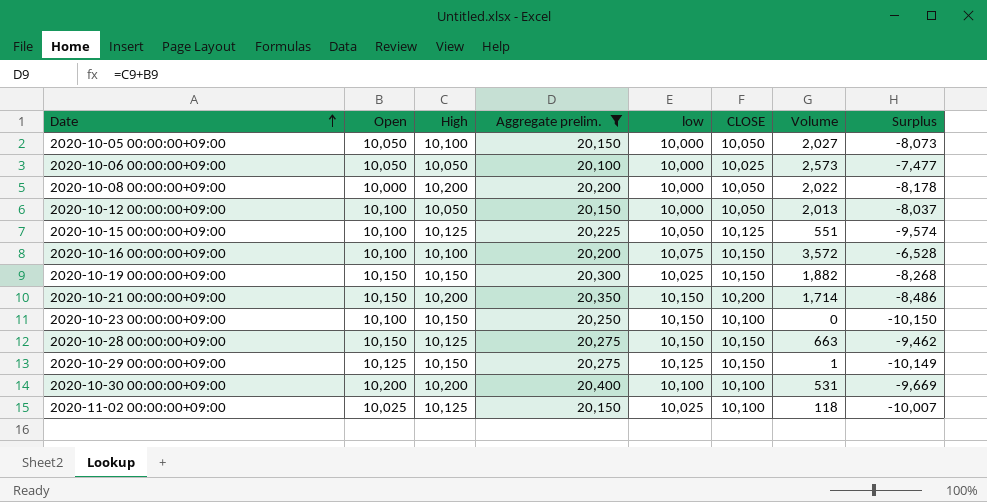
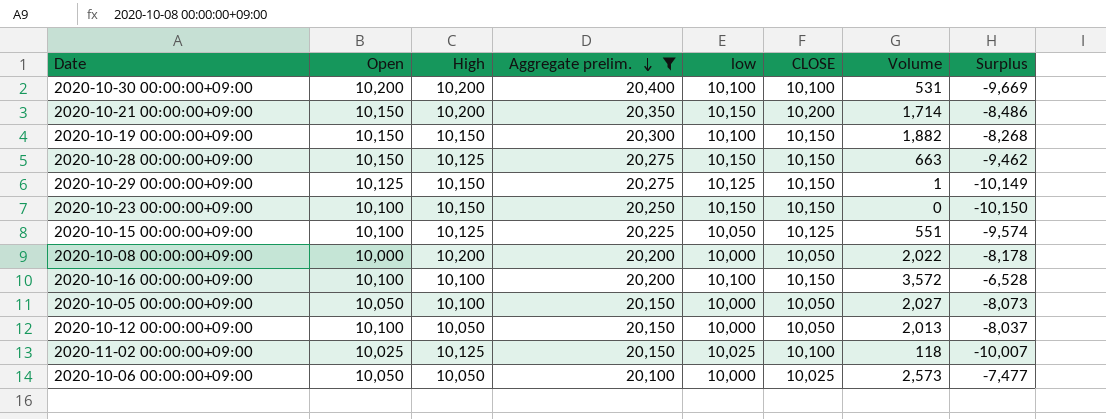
row order: Date ascending -> Aggregate prelim. descending
2020-10-19 00:00:00+09:00 | low: 10,025 -> 10,100
2020-10-23 00:00:00+09:00 | CLOSE: 10,100 -> 10,150
2020-10-16 00:00:00+09:00 | low: 10,075 -> 10,100

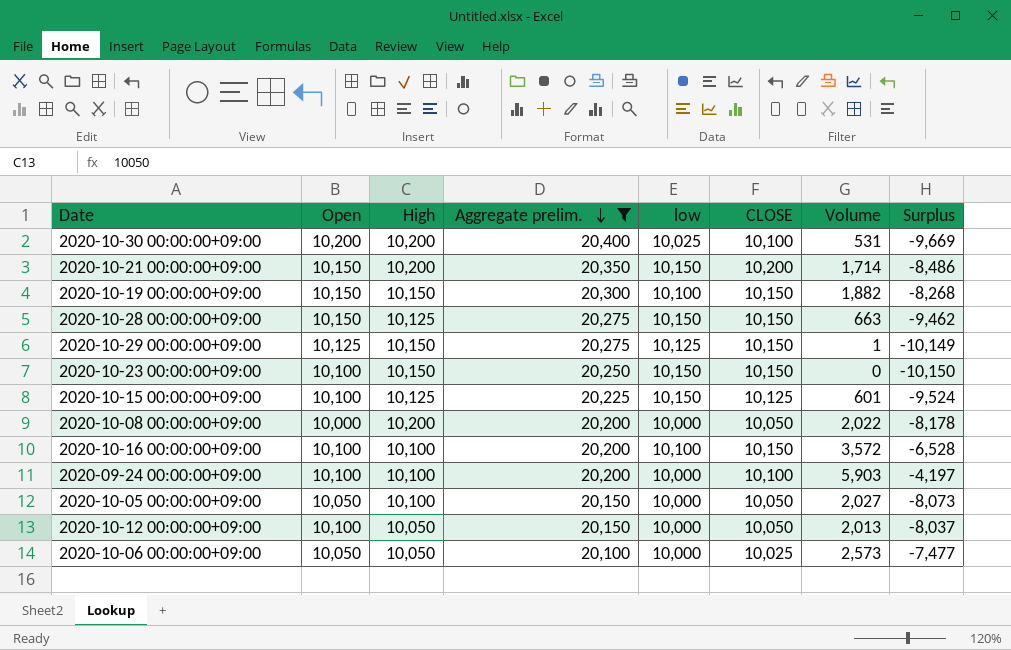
row 2020-11-02 00:00:00+09:00: 10,025 | 10,125 | 20,150 | 10,025 | 10,100 | 118 | -10,007 -> none
2020-10-30 00:00:00+09:00 | low: 10,100 -> 10,025
2020-10-15 00:00:00+09:00 | low: 10,050 -> 10,150
2020-10-15 00:00:00+09:00 | Volume: 551 -> 601
2020-10-15 00:00:00+09:00 | Surplus: -9,574 -> -9,524
row 2020-09-24 00:00:00+09:00: none -> 10,100 | 10,100 | 20,200 | 10,000 | 10,100 | 5,903 | -4,197

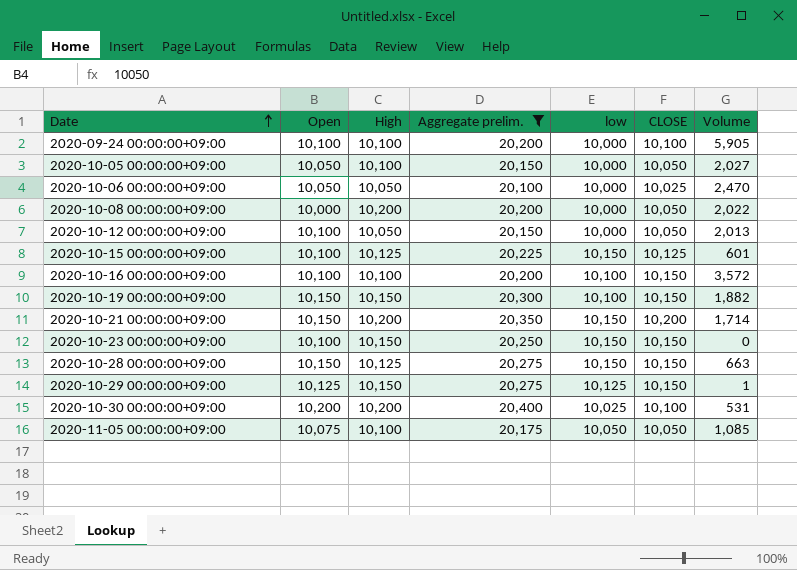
row order: Aggregate prelim. descending -> Date ascending
column Surplus | formula: [Volume] - [High] -> none
2020-09-24 00:00:00+09:00 | Volume: 5,903 -> 5,905
2020-10-06 00:00:00+09:00 | Volume: 2,573 -> 2,470
row 2020-11-05 00:00:00+09:00: none -> 10,075 | 10,100 | 20,175 | 10,050 | 10,050 | 1,085

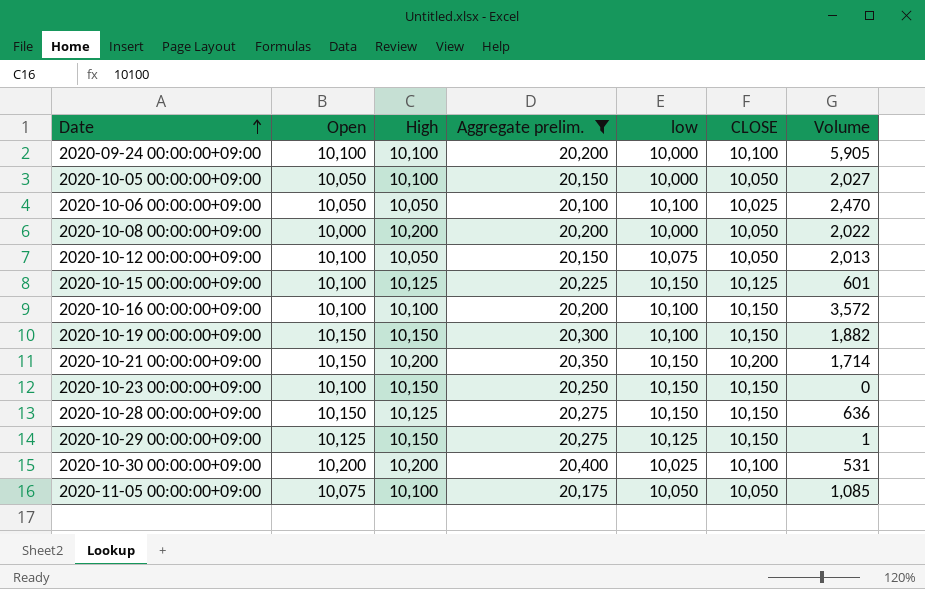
2020-10-06 00:00:00+09:00 | low: 10,000 -> 10,100
2020-10-12 00:00:00+09:00 | low: 10,000 -> 10,075
2020-10-28 00:00:00+09:00 | Volume: 663 -> 636

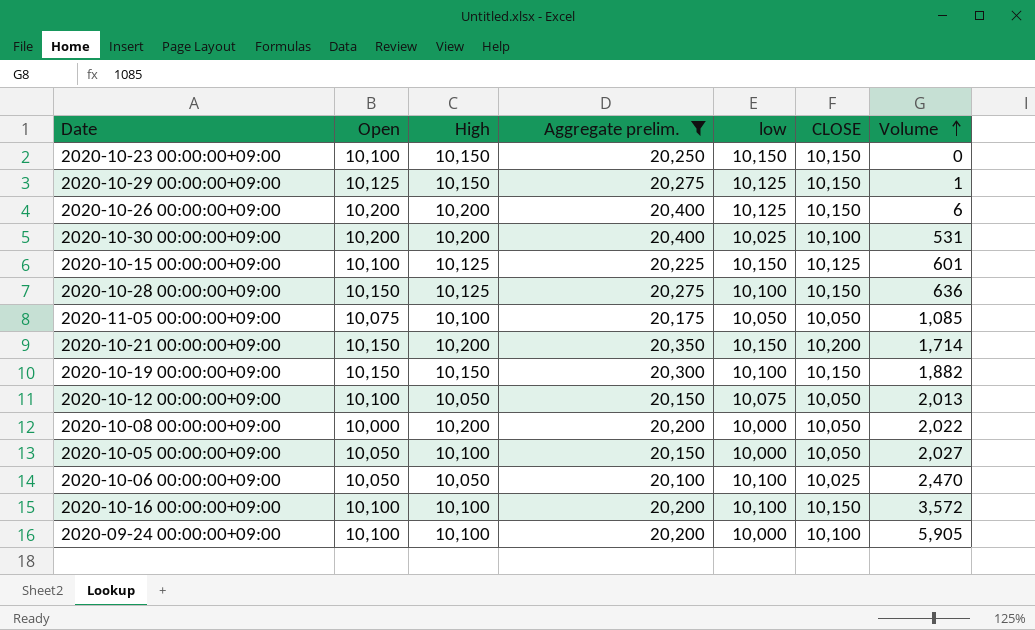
row order: Date ascending -> Volume ascending
row 2020-10-26 00:00:00+09:00: none -> 10,200 | 10,200 | 20,400 | 10,125 | 10,150 | 6
2020-10-28 00:00:00+09:00 | low: 10,150 -> 10,100

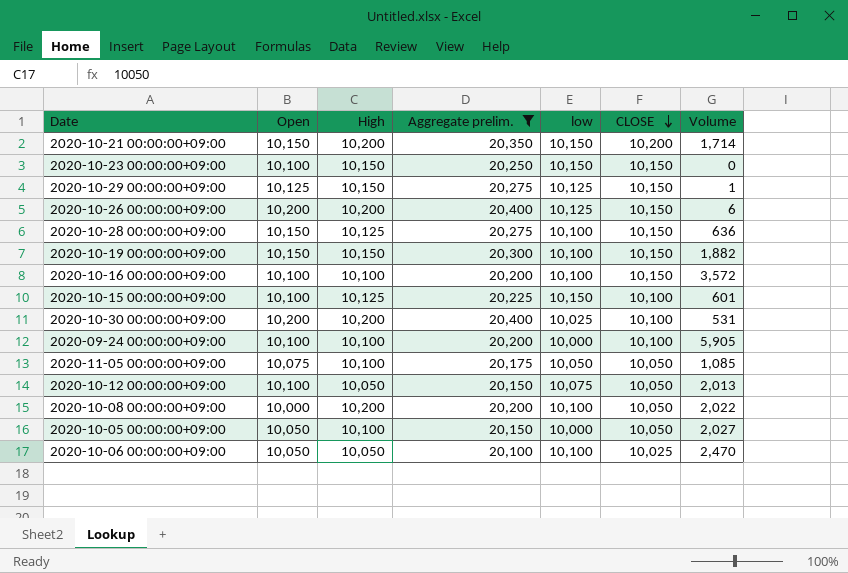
row order: Volume ascending -> CLOSE descending
2020-10-15 00:00:00+09:00 | CLOSE: 10,125 -> 10,100
2020-10-08 00:00:00+09:00 | low: 10,000 -> 10,100

